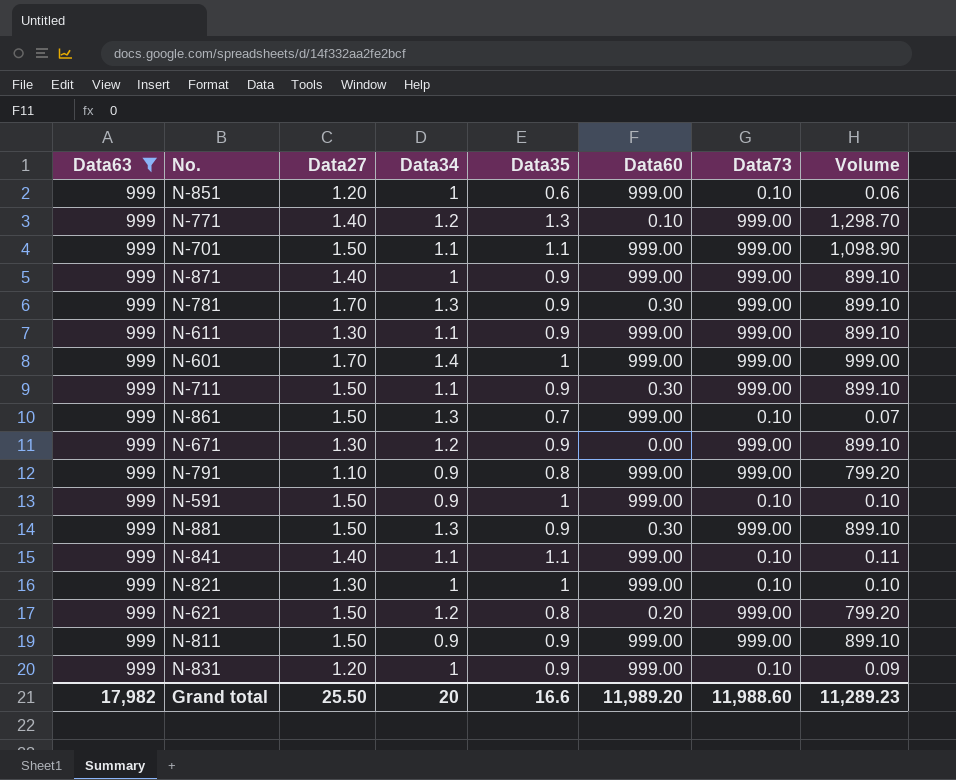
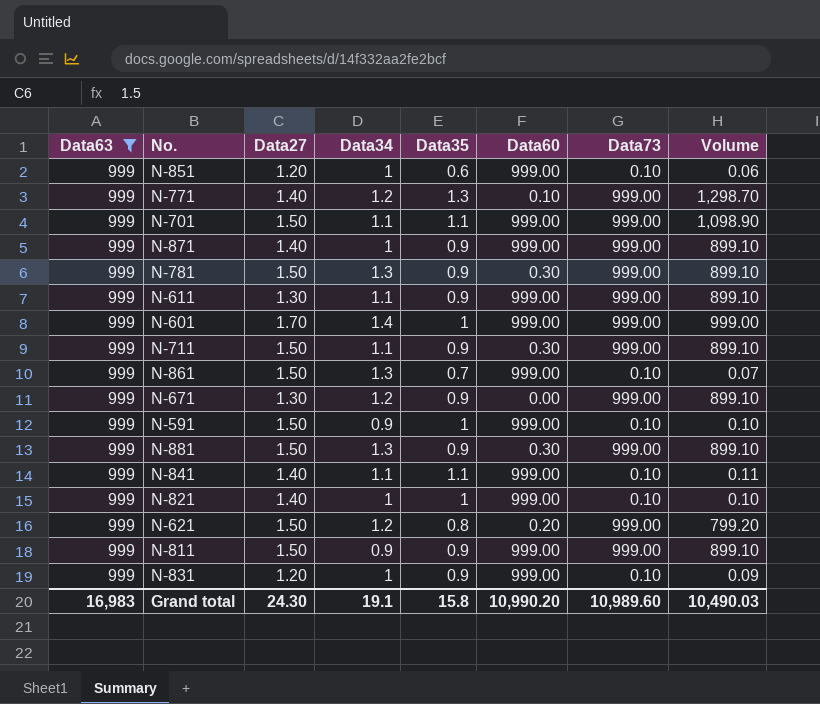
row N-791: 999 | 1.10 | 0.9 | 0.8 | 999.00 | 999.00 | 799.20 -> none
N-781 | Data27: 1.70 -> 1.50
N-821 | Data27: 1.30 -> 1.40
Grand total | Data63: 17,982 -> 16,983
Grand total | Data27: 25.50 -> 24.30
Grand total | Data34: 20 -> 19.1
Grand total | Data35: 16.6 -> 15.8
Grand total | Data60: 11,989.20 -> 10,990.20
Grand total | Data73: 11,988.60 -> 10,989.60
Grand total | Volume: 11,289.23 -> 10,490.03

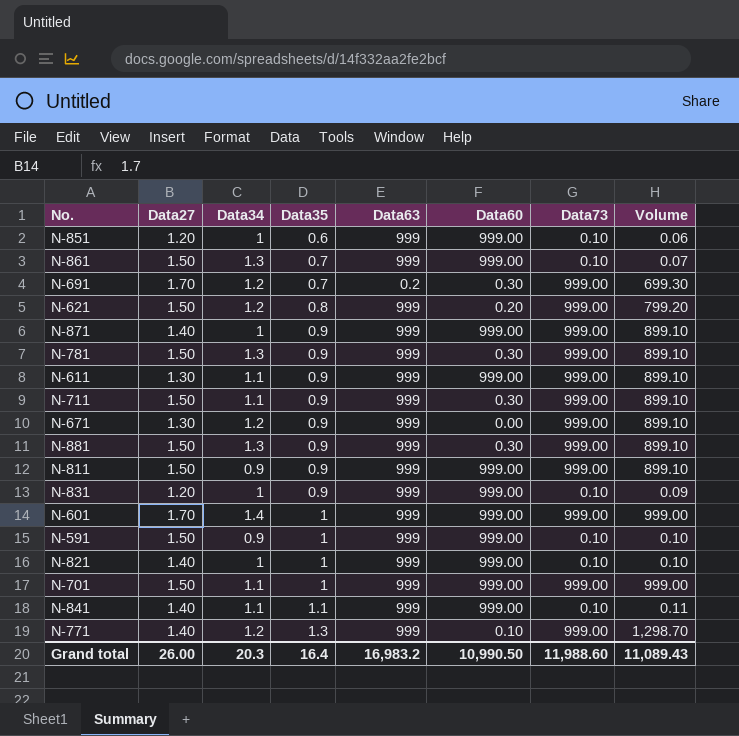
filter: Data63 = 999 -> none
row order: none -> Data35 ascending
column Data63 | position: 1 -> 5
N-701 | Data35: 1.1 -> 1
N-701 | Volume: 1,098.90 -> 999.00
Grand total | Data27: 24.30 -> 26.00
Grand total | Data34: 19.1 -> 20.3
Grand total | Data35: 15.8 -> 16.4
Grand total | Data63: 16,983 -> 16,983.2
Grand total | Data60: 10,990.20 -> 10,990.50
Grand total | Data73: 10,989.60 -> 11,988.60
Grand total | Volume: 10,490.03 -> 11,089.43

